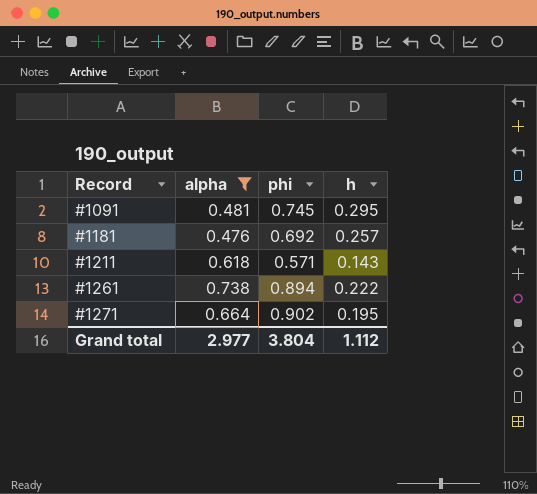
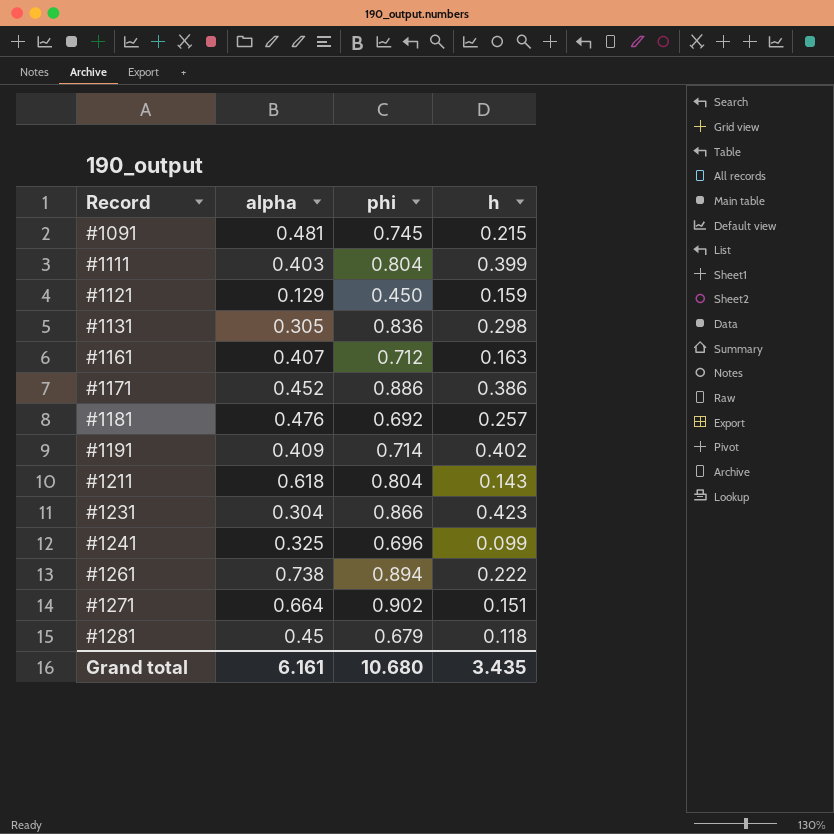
filter: alpha >= 0.476 -> none
#1091 | h: 0.295 -> 0.215
#1211 | phi: 0.571 -> 0.804
#1271 | h: 0.195 -> 0.151
Grand total | alpha: 2.977 -> 6.161
Grand total | phi: 3.804 -> 10.680
Grand total | h: 1.112 -> 3.435

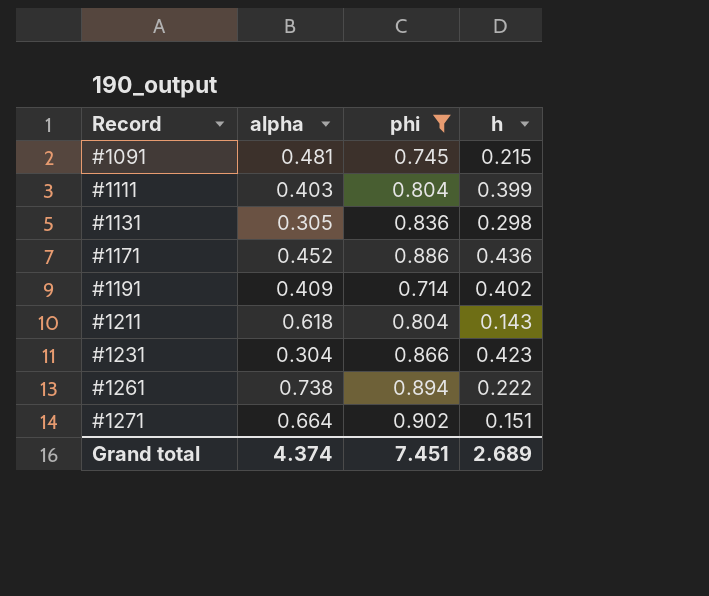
filter: none -> phi >= 0.714
#1171 | h: 0.386 -> 0.436
Grand total | alpha: 6.161 -> 4.374
Grand total | phi: 10.680 -> 7.451
Grand total | h: 3.435 -> 2.689

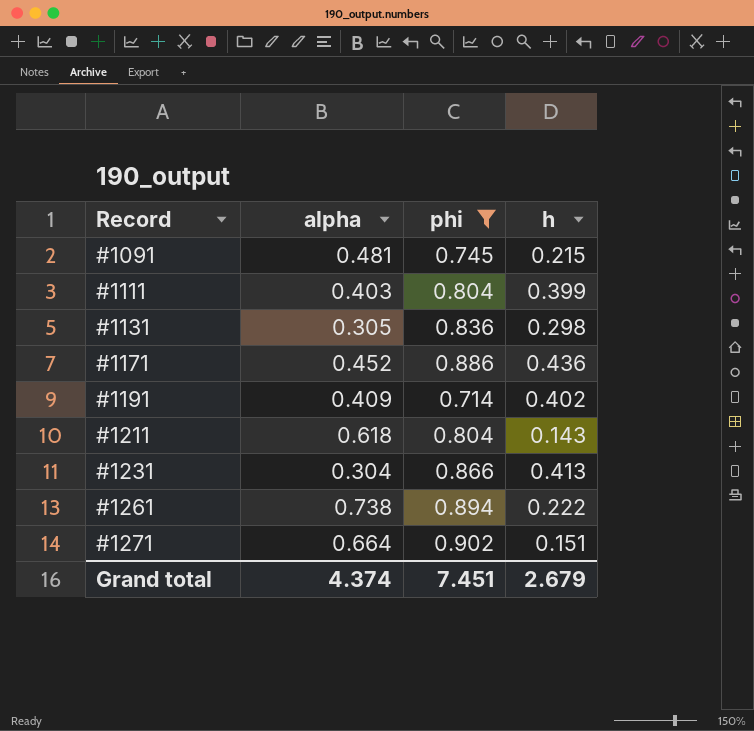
#1231 | h: 0.423 -> 0.413
Grand total | h: 2.689 -> 2.679

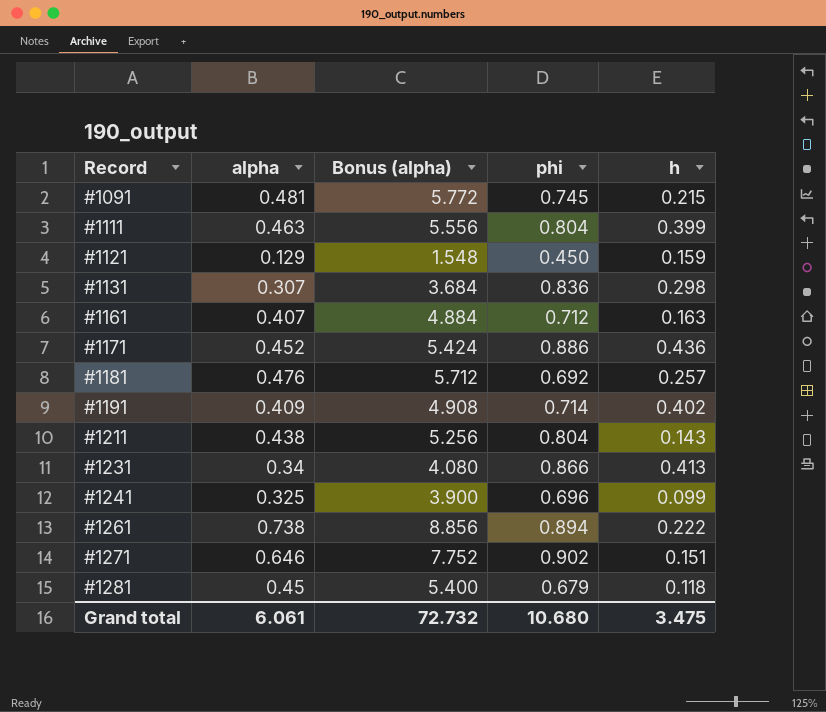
filter: phi >= 0.714 -> none
column Bonus (alpha) | formula: none -> [alpha] * 12
#1111 | alpha: 0.403 -> 0.463
#1131 | alpha: 0.305 -> 0.307
#1211 | alpha: 0.618 -> 0.438
#1231 | alpha: 0.304 -> 0.34
#1271 | alpha: 0.664 -> 0.646
Grand total | alpha: 4.374 -> 6.061
Grand total | phi: 7.451 -> 10.680
Grand total | h: 2.679 -> 3.475

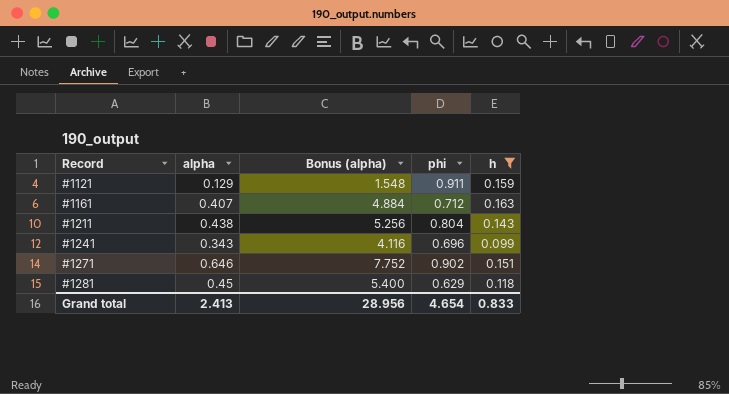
filter: none -> h <= 0.163
#1121 | phi: 0.450 -> 0.911
#1241 | alpha: 0.325 -> 0.343
#1241 | Bonus (alpha): 3.900 -> 4.116
#1281 | phi: 0.679 -> 0.629
Grand total | alpha: 6.061 -> 2.413
Grand total | Bonus (alpha): 72.732 -> 28.956
Grand total | phi: 10.680 -> 4.654
Grand total | h: 3.475 -> 0.833

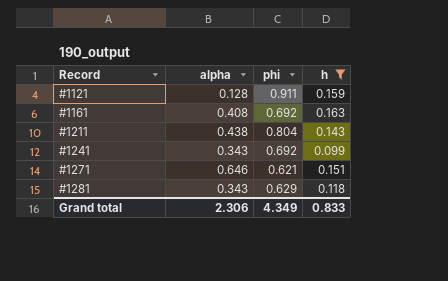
column Bonus (alpha) | formula: [alpha] * 12 -> none
#1121 | alpha: 0.129 -> 0.128
#1161 | alpha: 0.407 -> 0.408
#1161 | phi: 0.712 -> 0.692
#1241 | phi: 0.696 -> 0.692
#1271 | phi: 0.902 -> 0.621
#1281 | alpha: 0.45 -> 0.343
Grand total | alpha: 2.413 -> 2.306
Grand total | phi: 4.654 -> 4.349

